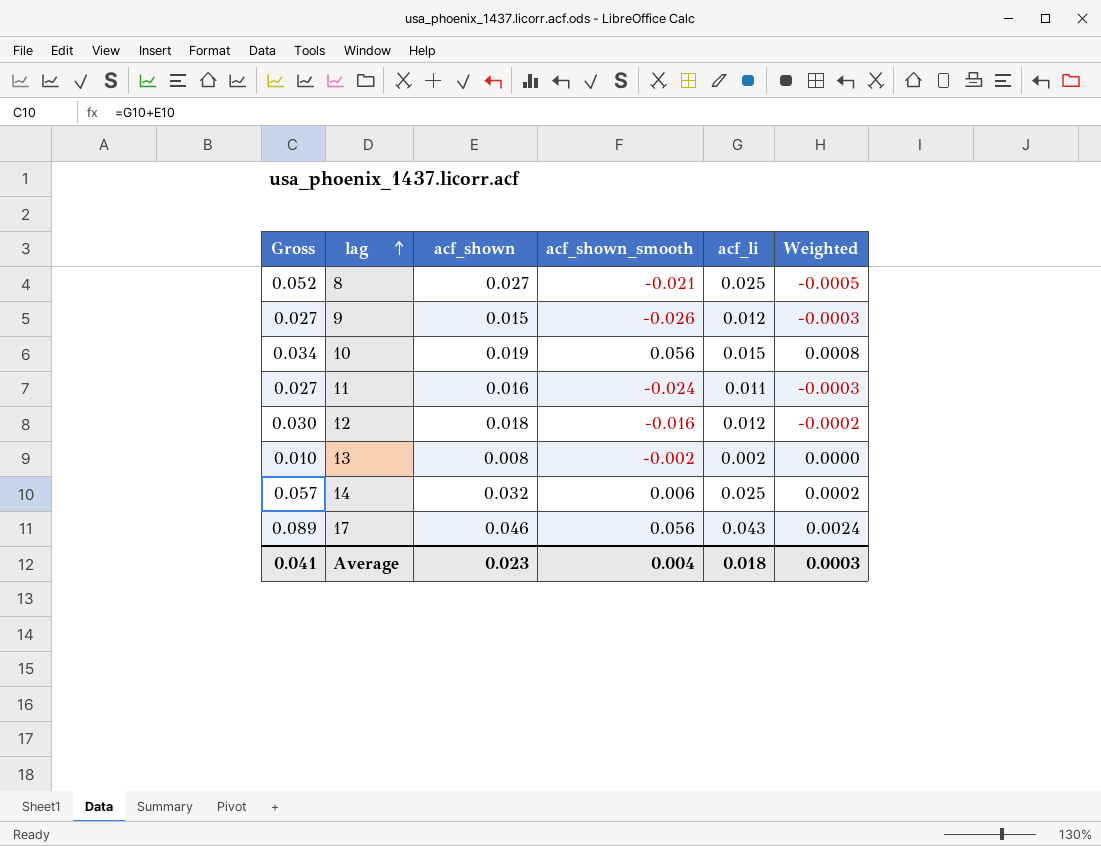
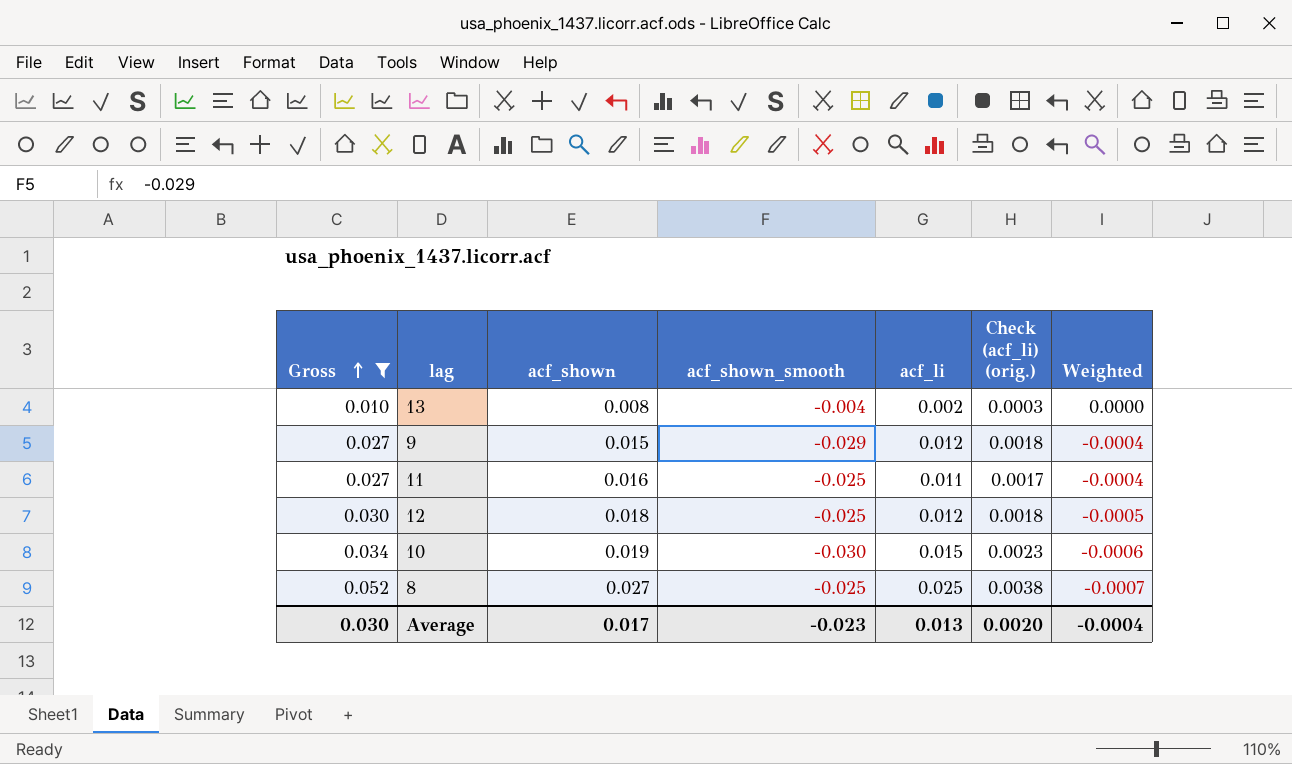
filter: none -> Gross <= 0.052
row order: lag ascending -> Gross ascending
column Check (acf_li) (orig.) | formula: none -> [acf_li] * 0.15
column Weighted | formula: [acf_shown_smooth] * [acf_li] -> [acf_shown] * [acf_shown_smooth]
13 | acf_shown_smooth: -0.002 -> -0.004
9 | acf_shown_smooth: -0.026 -> -0.029
11 | acf_shown_smooth: -0.024 -> -0.025
12 | acf_shown_smooth: -0.016 -> -0.025
10 | acf_shown_smooth: 0.056 -> -0.030
8 | acf_shown_smooth: -0.021 -> -0.025
Average | Gross: 0.041 -> 0.030
Average | acf_shown: 0.023 -> 0.017
Average | acf_shown_smooth: 0.004 -> -0.023
Average | acf_li: 0.018 -> 0.013
Average | Weighted: 0.0003 -> -0.0004

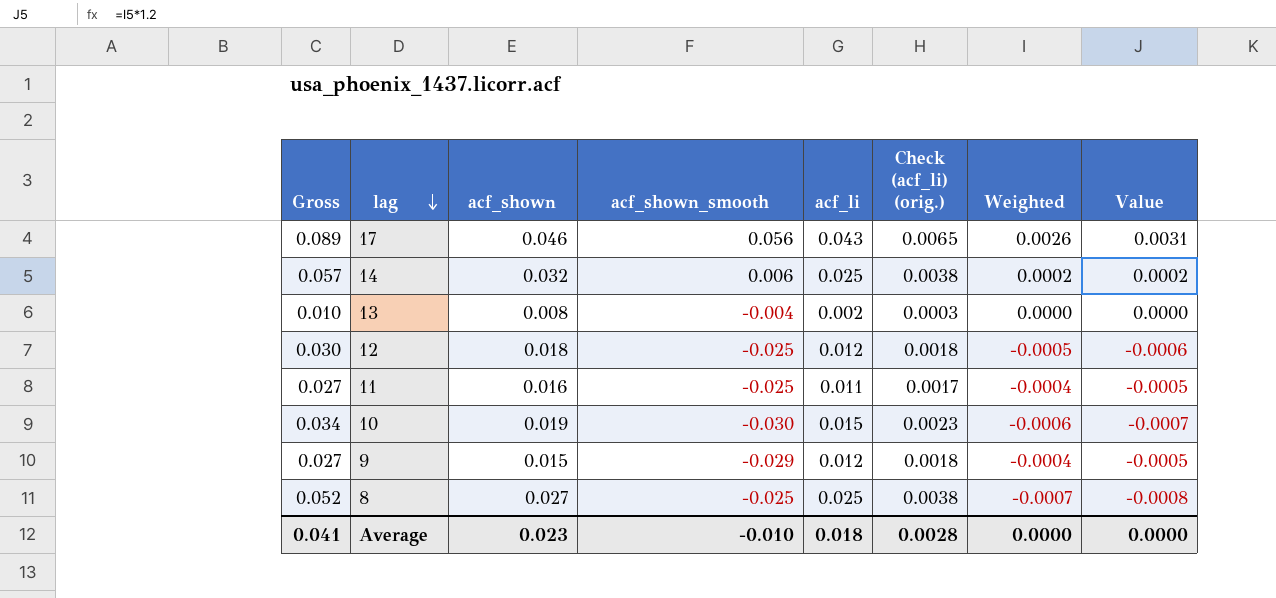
filter: Gross <= 0.052 -> none
row order: Gross ascending -> lag descending
column Value | formula: none -> [Weighted] * 1.2
Average | Gross: 0.030 -> 0.041
Average | acf_shown: 0.017 -> 0.023
Average | acf_shown_smooth: -0.023 -> -0.010
Average | acf_li: 0.013 -> 0.018
Average | Check (acf_li) (orig.): 0.0020 -> 0.0028
Average | Weighted: -0.0004 -> 0.0000

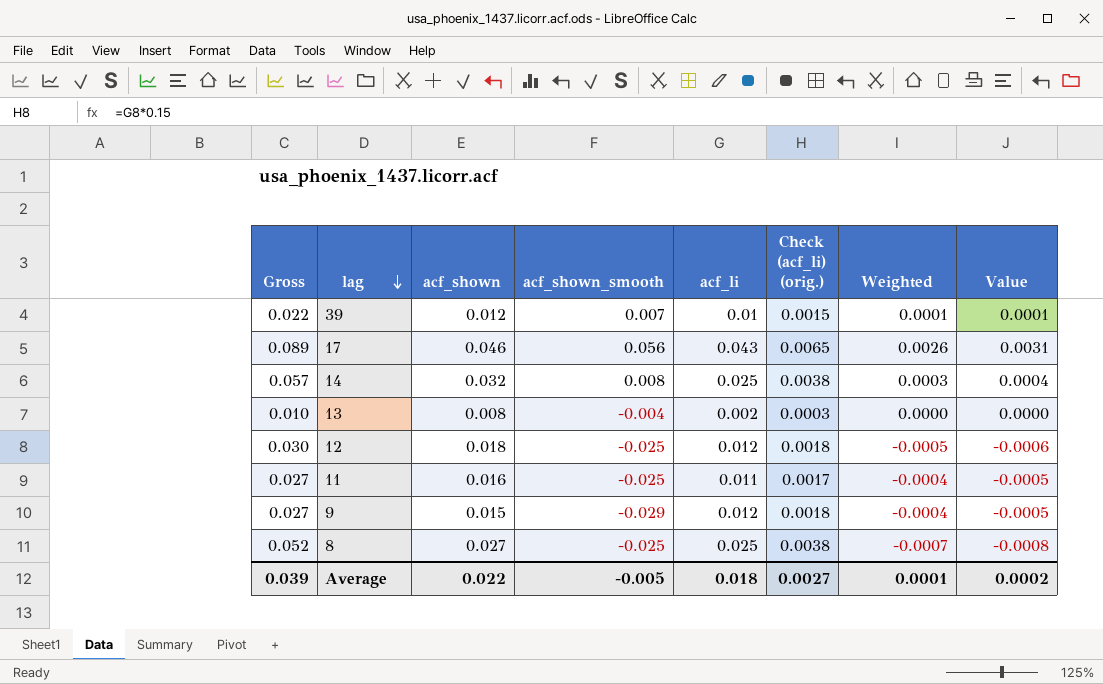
row 10: 0.034 | 0.019 | -0.030 | 0.015 | 0.0023 | -0.0006 | -0.0007 -> none
row 39: none -> 0.022 | 0.012 | 0.007 | 0.01 | 0.0015 | 0.0001 | 0.0001
14 | acf_shown_smooth: 0.006 -> 0.008
14 | Weighted: 0.0002 -> 0.0003
14 | Value: 0.0002 -> 0.0004
Average | Gross: 0.041 -> 0.039
Average | acf_shown: 0.023 -> 0.022
Average | acf_shown_smooth: -0.010 -> -0.005
Average | Check (acf_li) (orig.): 0.0028 -> 0.0027
Average | Weighted: 0.0000 -> 0.0001
Average | Value: 0.0000 -> 0.0002

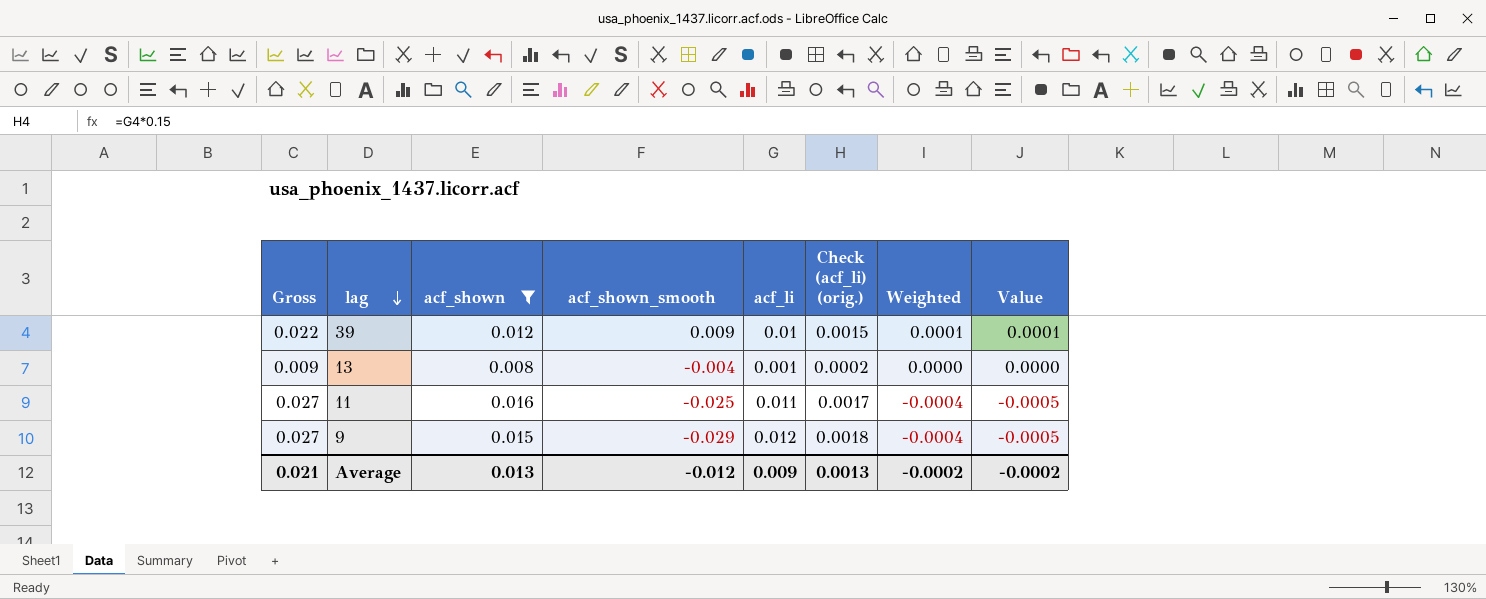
filter: none -> acf_shown <= 0.016
39 | acf_shown_smooth: 0.007 -> 0.009
13 | Gross: 0.010 -> 0.009
13 | acf_li: 0.002 -> 0.001
13 | Check (acf_li) (orig.): 0.0003 -> 0.0002
Average | Gross: 0.039 -> 0.021
Average | acf_shown: 0.022 -> 0.013
Average | acf_shown_smooth: -0.005 -> -0.012
Average | acf_li: 0.018 -> 0.009
Average | Check (acf_li) (orig.): 0.0027 -> 0.0013
Average | Weighted: 0.0001 -> -0.0002
Average | Value: 0.0002 -> -0.0002

